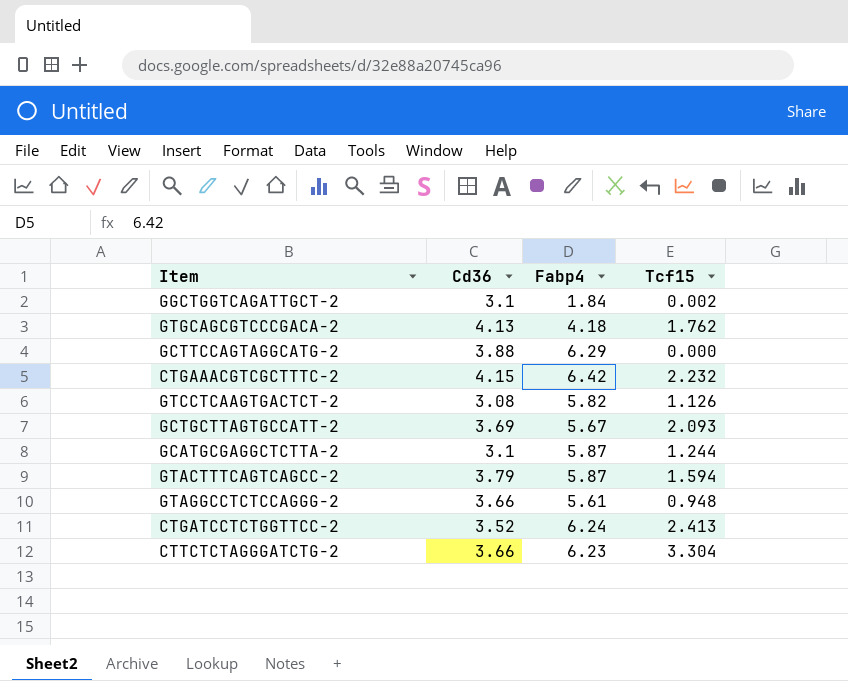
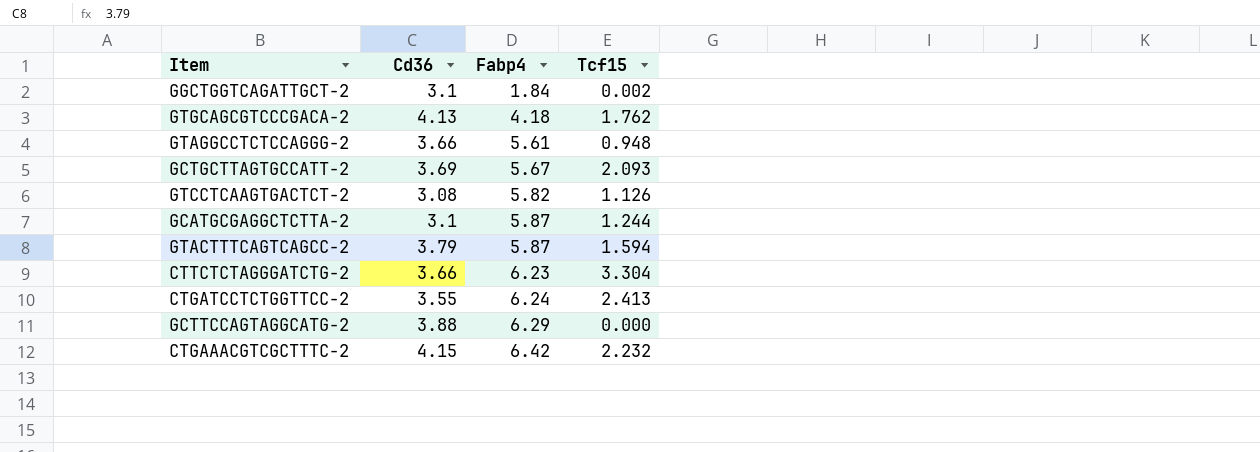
row order: none -> Fabp4 ascending
CTGATCCTCTGGTTCC-2 | Cd36: 3.52 -> 3.55

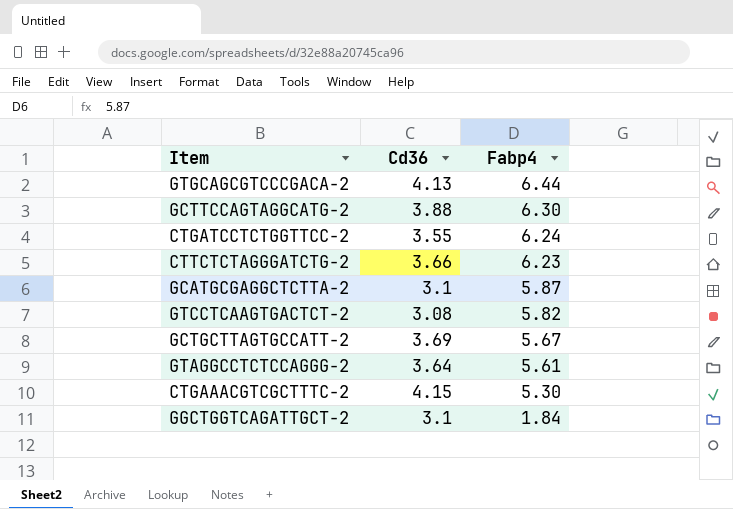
row order: Fabp4 ascending -> Fabp4 descending
column Tcf15 | position: 4 -> none
row GTACTTTCAGTCAGCC-2: 3.79 | 5.87 | 1.594 -> none
GTGCAGCGTCCCGACA-2 | Fabp4: 4.18 -> 6.44
GCTTCCAGTAGGCATG-2 | Fabp4: 6.29 -> 6.30
GTAGGCCTCTCCAGGG-2 | Cd36: 3.66 -> 3.64
CTGAAACGTCGCTTTC-2 | Fabp4: 6.42 -> 5.30

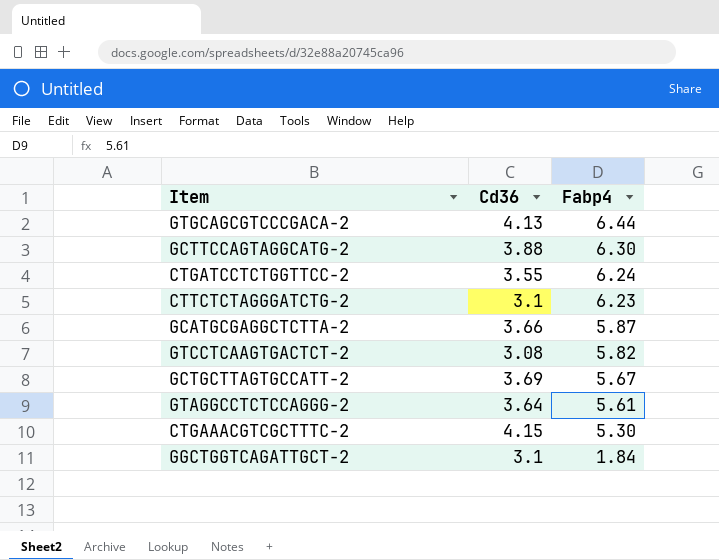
CTTCTCTAGGGATCTG-2 | Cd36: 3.66 -> 3.1
GCATGCGAGGCTCTTA-2 | Cd36: 3.1 -> 3.66

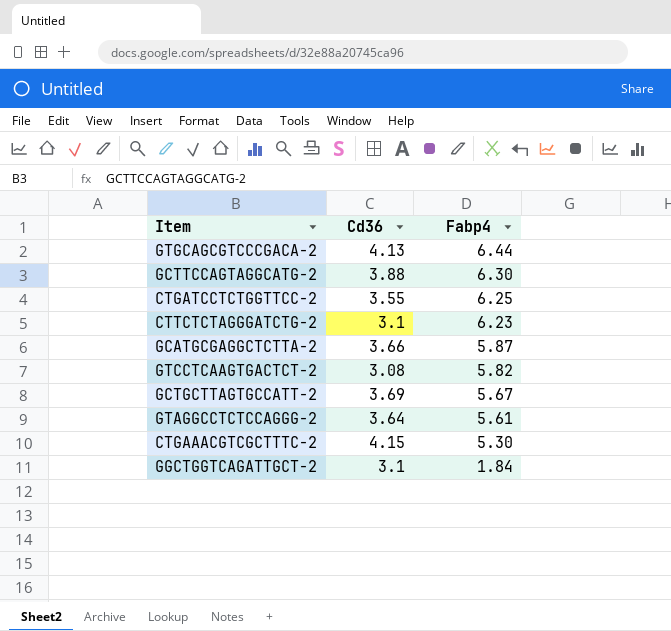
CTGATCCTCTGGTTCC-2 | Fabp4: 6.24 -> 6.25

